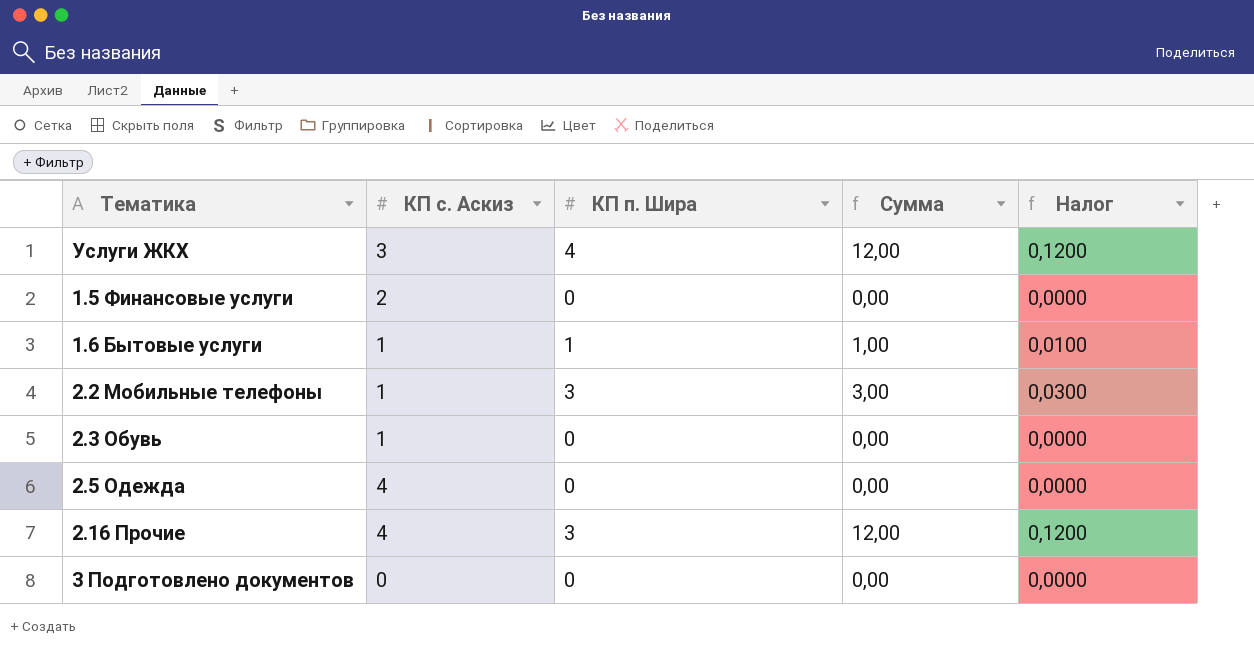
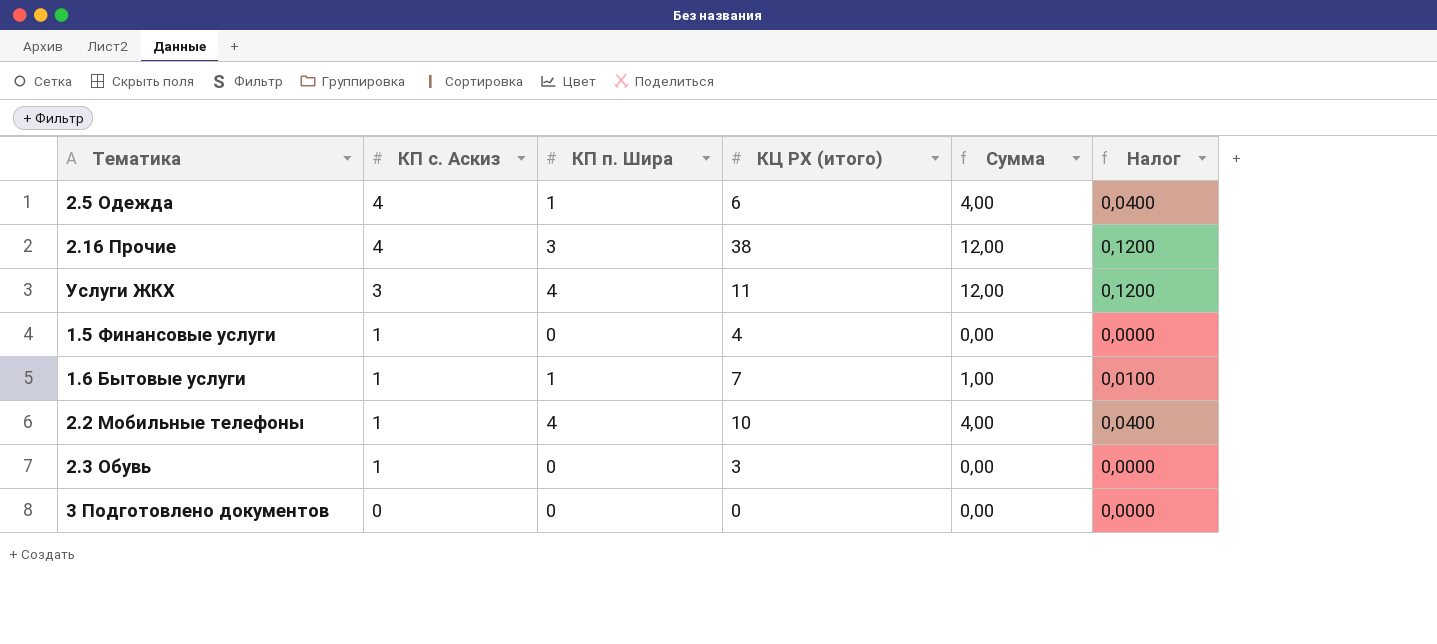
row order: none -> КП с. Аскиз descending
column КЦ РХ (итого) | position: none -> 4
2.5 Одежда | КП п. Шира: 0 -> 1
2.5 Одежда | Сумма: 0,00 -> 4,00
2.5 Одежда | Налог: 0,0000 -> 0,0400
1.5 Финансовые услуги | КП с. Аскиз: 2 -> 1
2.2 Мобильные телефоны | КП п. Шира: 3 -> 4
2.2 Мобильные телефоны | Сумма: 3,00 -> 4,00
2.2 Мобильные телефоны | Налог: 0,0300 -> 0,0400

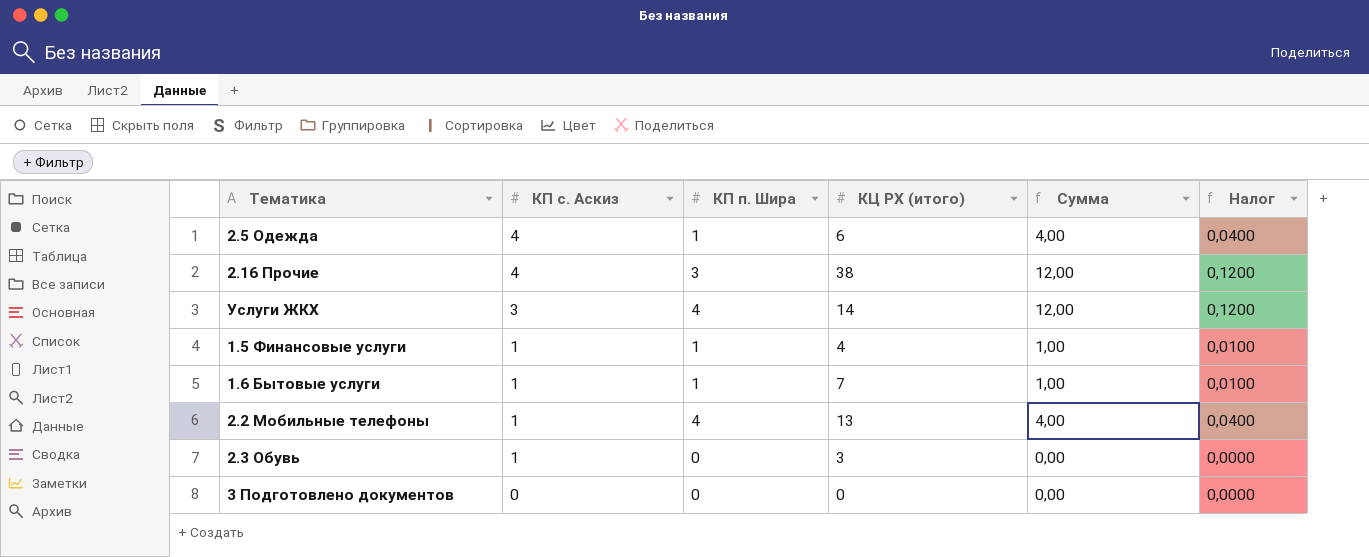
Услуги ЖКХ | КЦ РХ (итого): 11 -> 14
1.5 Финансовые услуги | КП п. Шира: 0 -> 1
1.5 Финансовые услуги | Сумма: 0,00 -> 1,00
1.5 Финансовые услуги | Налог: 0,0000 -> 0,0100
2.2 Мобильные телефоны | КЦ РХ (итого): 10 -> 13

